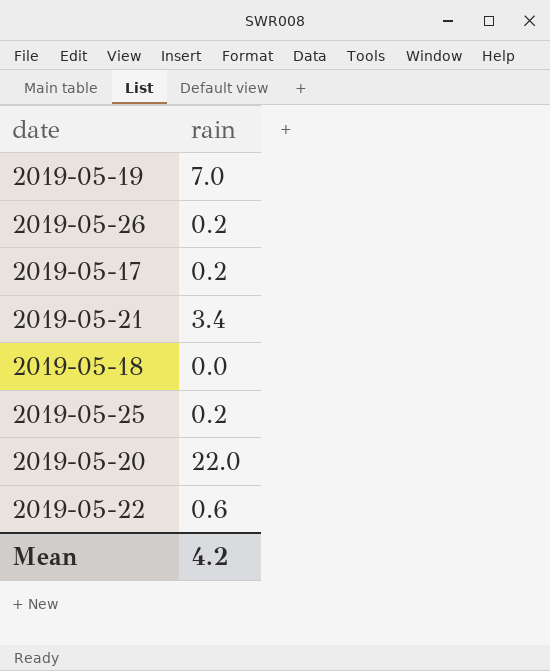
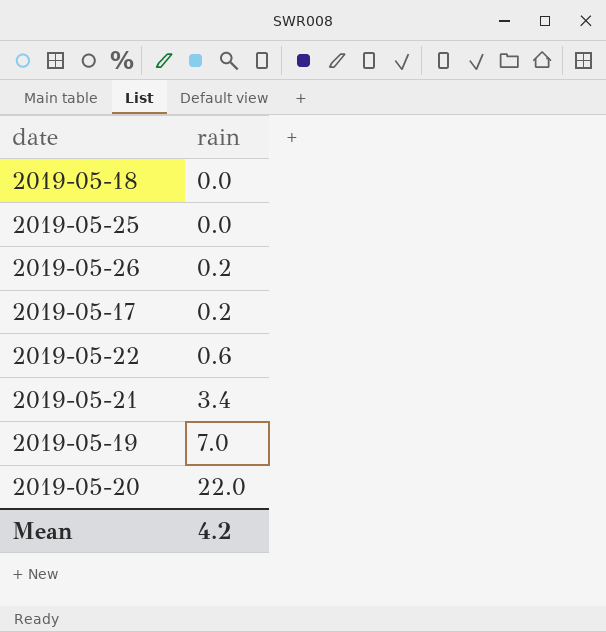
row order: none -> rain ascending
2019-05-25 | rain: 0.2 -> 0.0

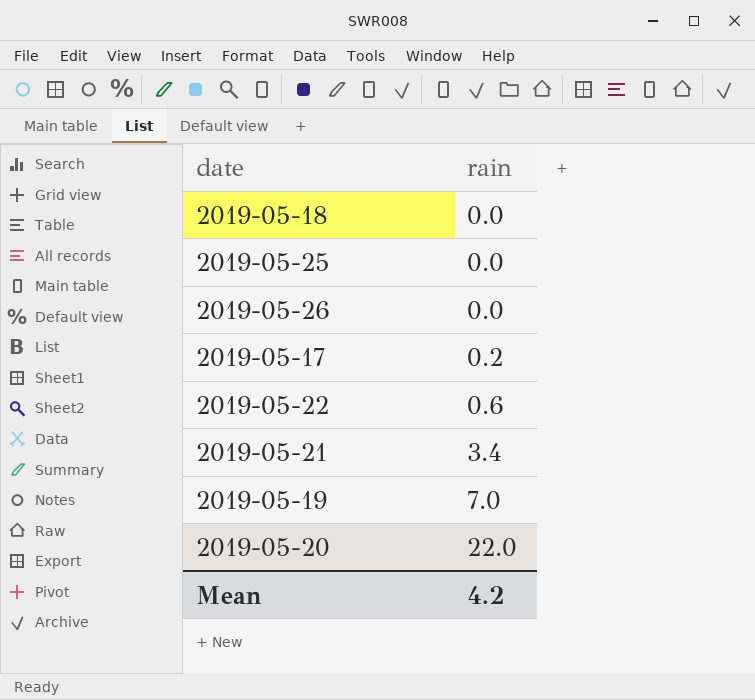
2019-05-26 | rain: 0.2 -> 0.0

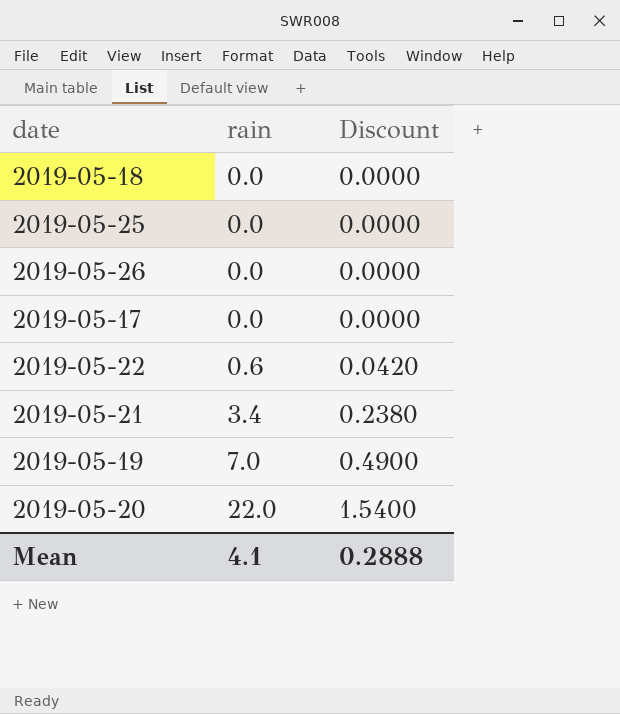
column Discount | formula: none -> [rain] * 0.07
2019-05-17 | rain: 0.2 -> 0.0
Mean | rain: 4.2 -> 4.1

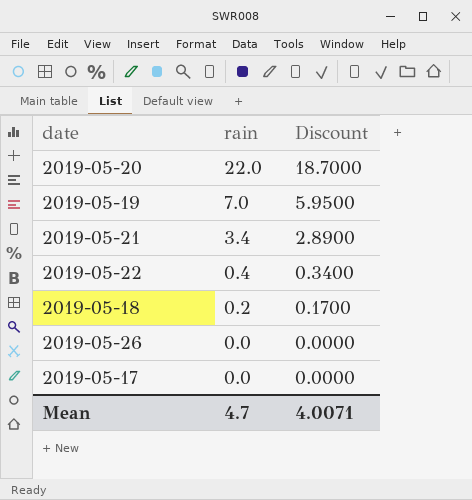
row order: rain ascending -> rain descending
column Discount | formula: [rain] * 0.07 -> [rain] * 0.85
row 2019-05-25: 0.0 | 0.0000 -> none
2019-05-22 | rain: 0.6 -> 0.4
2019-05-18 | rain: 0.0 -> 0.2
Mean | rain: 4.1 -> 4.7
Mean | Discount: 0.2888 -> 4.0071

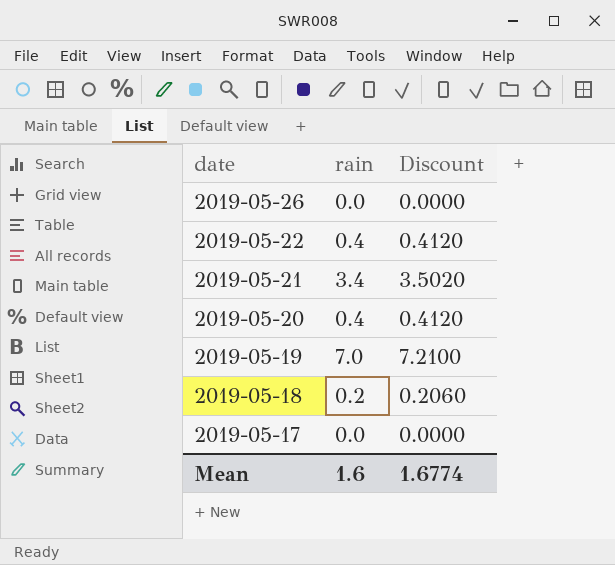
row order: rain descending -> date descending
column Discount | formula: [rain] * 0.85 -> [rain] * 1.03
2019-05-20 | rain: 22.0 -> 0.4
Mean | rain: 4.7 -> 1.6
Mean | Discount: 4.0071 -> 1.6774

